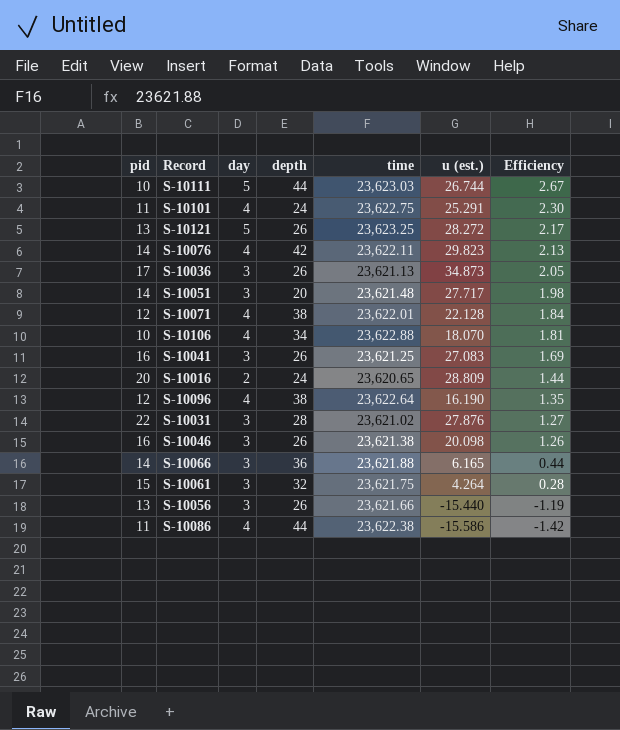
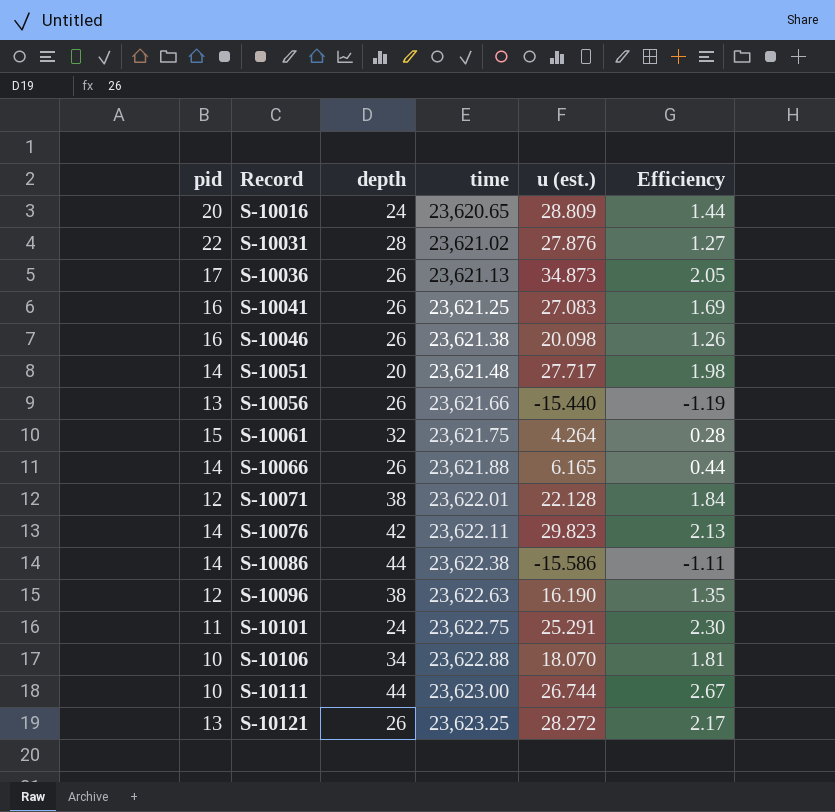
row order: Efficiency descending -> Record ascending
column day | position: 3 -> none
S-10066 | depth: 36 -> 26
S-10086 | pid: 11 -> 14
S-10086 | Efficiency: -1.42 -> -1.11
S-10096 | time: 23,622.64 -> 23,622.63
S-10111 | time: 23,623.03 -> 23,623.00

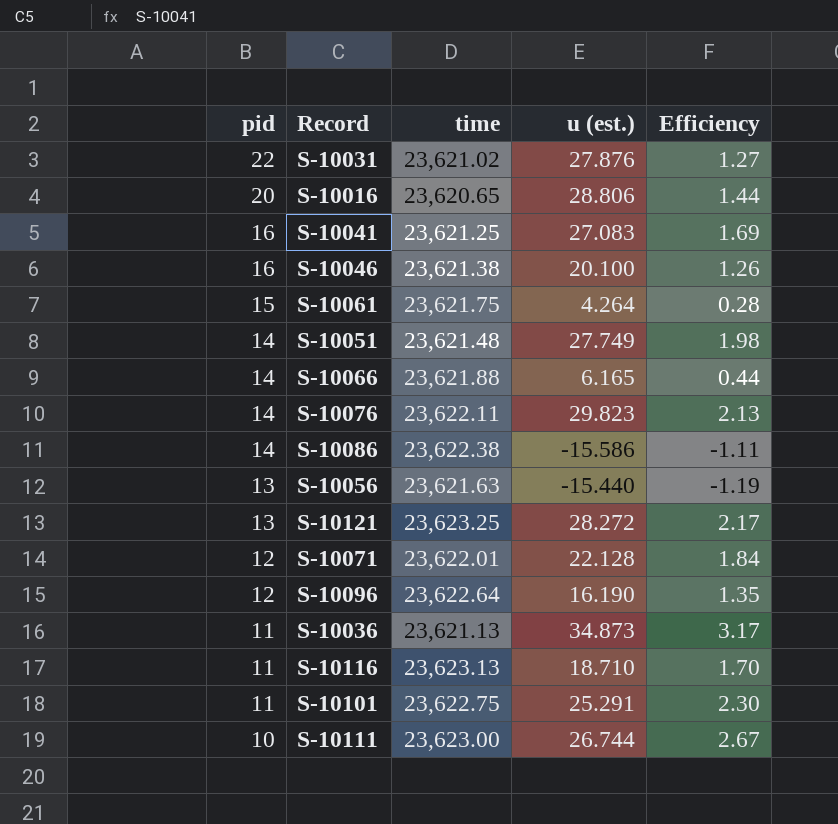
row order: Record ascending -> pid descending
column depth | position: 3 -> none
row S-10106: 10 | 34 | 23,622.88 | 18.070 | 1.81 -> none
S-10016 | u (est.): 28.809 -> 28.806
S-10046 | u (est.): 20.098 -> 20.100
S-10051 | u (est.): 27.717 -> 27.749
S-10056 | time: 23,621.66 -> 23,621.63
S-10096 | time: 23,622.63 -> 23,622.64
S-10036 | pid: 17 -> 11
S-10036 | Efficiency: 2.05 -> 3.17
row S-10116: none -> 11 | 23,623.13 | 18.710 | 1.70

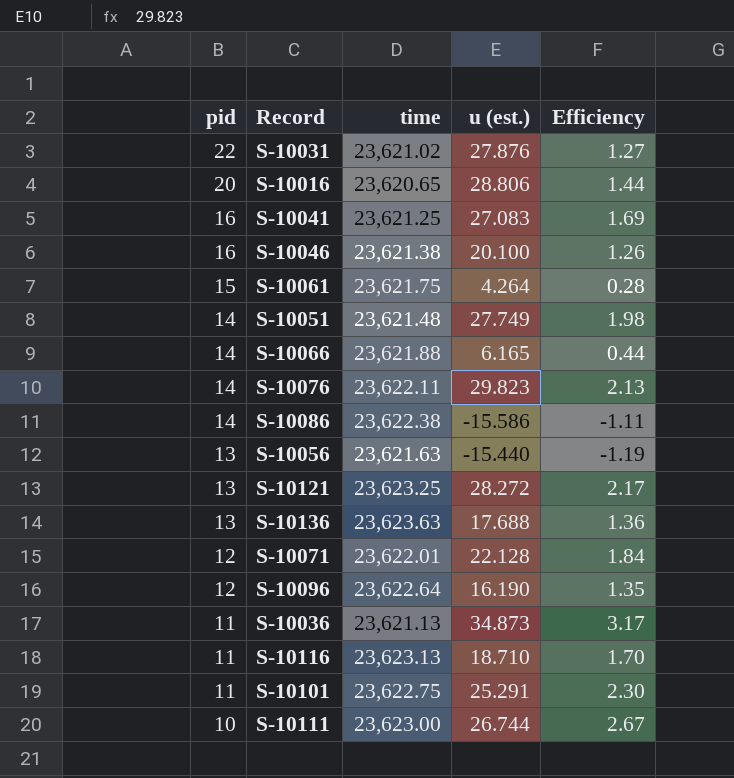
row S-10136: none -> 13 | 23,623.63 | 17.688 | 1.36

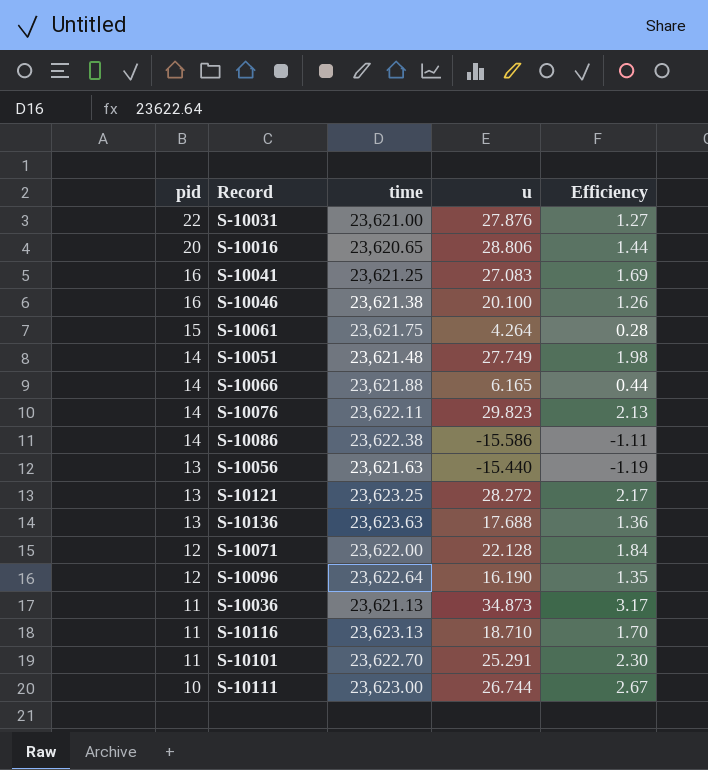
column name: u (est.) -> u
S-10031 | time: 23,621.02 -> 23,621.00
S-10071 | time: 23,622.01 -> 23,622.00
S-10101 | time: 23,622.75 -> 23,622.70

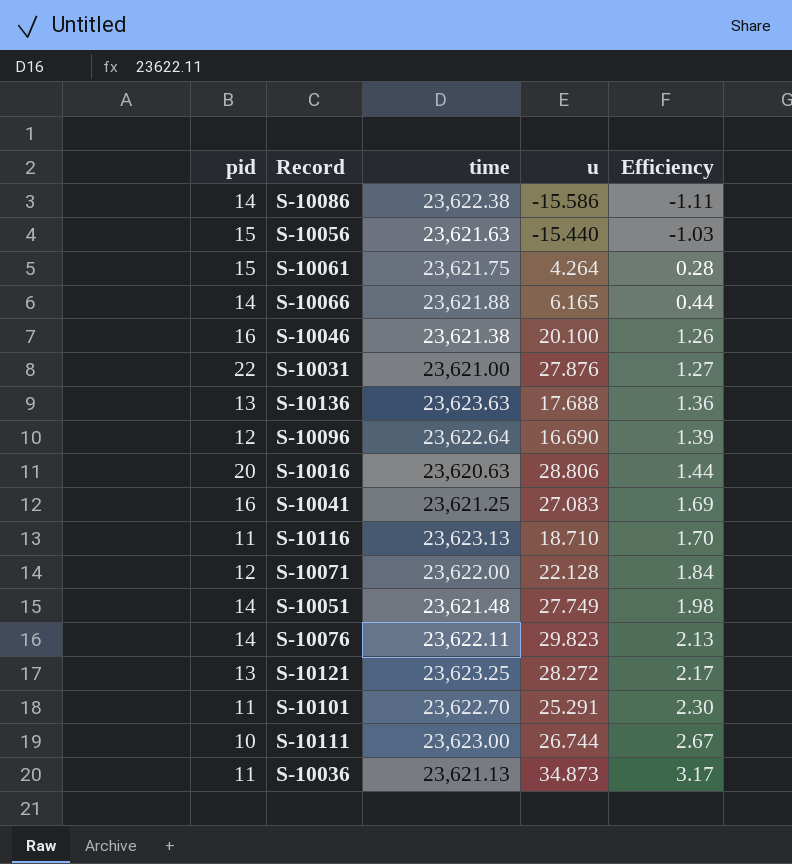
row order: pid descending -> Efficiency ascending
S-10056 | pid: 13 -> 15
S-10056 | Efficiency: -1.19 -> -1.03
S-10096 | u: 16.190 -> 16.690
S-10096 | Efficiency: 1.35 -> 1.39
S-10016 | time: 23,620.65 -> 23,620.63

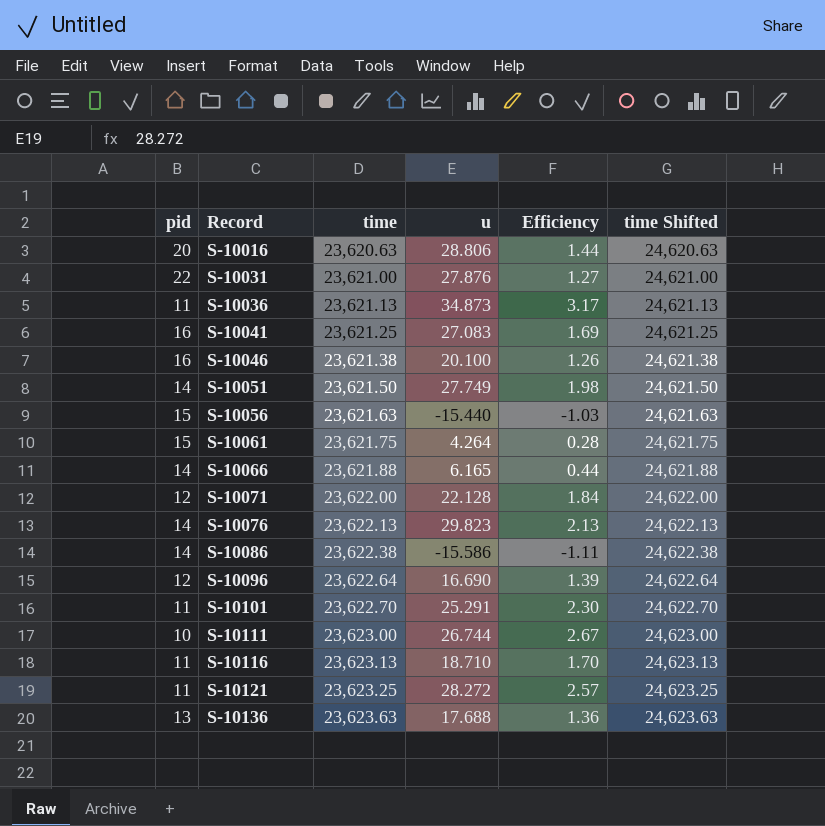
row order: Efficiency ascending -> Record ascending
column time Shifted | formula: none -> [time] + 1000
S-10051 | time: 23,621.48 -> 23,621.50
S-10076 | time: 23,622.11 -> 23,622.13
S-10121 | pid: 13 -> 11
S-10121 | Efficiency: 2.17 -> 2.57

